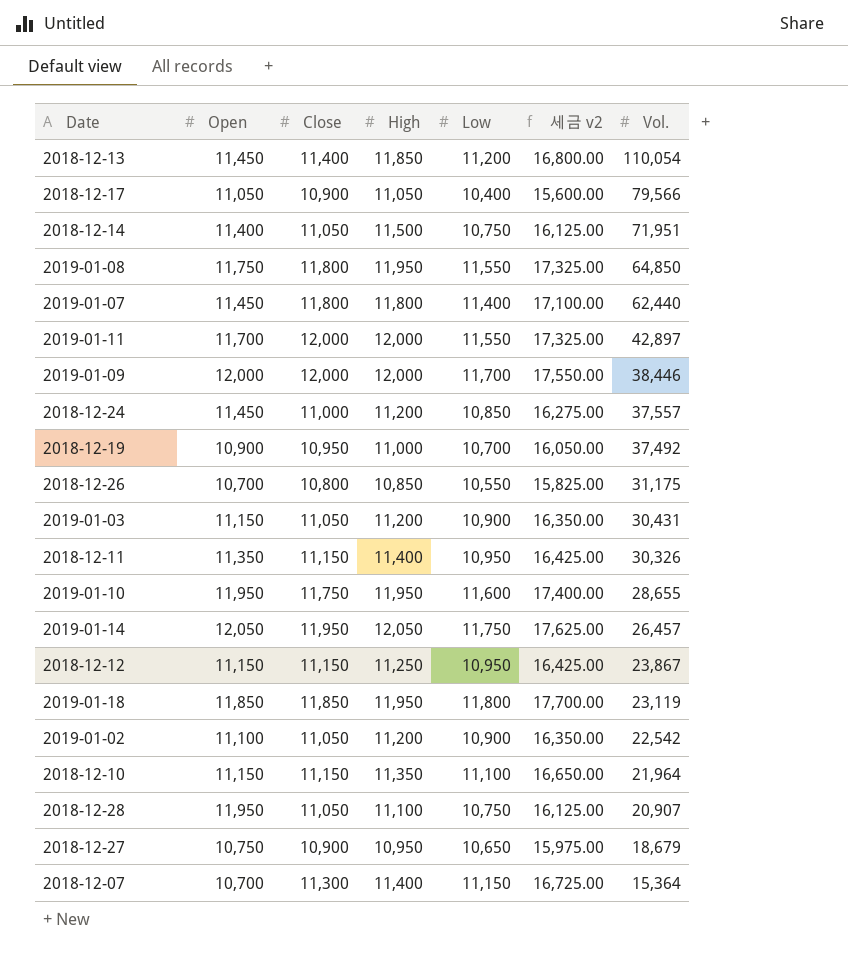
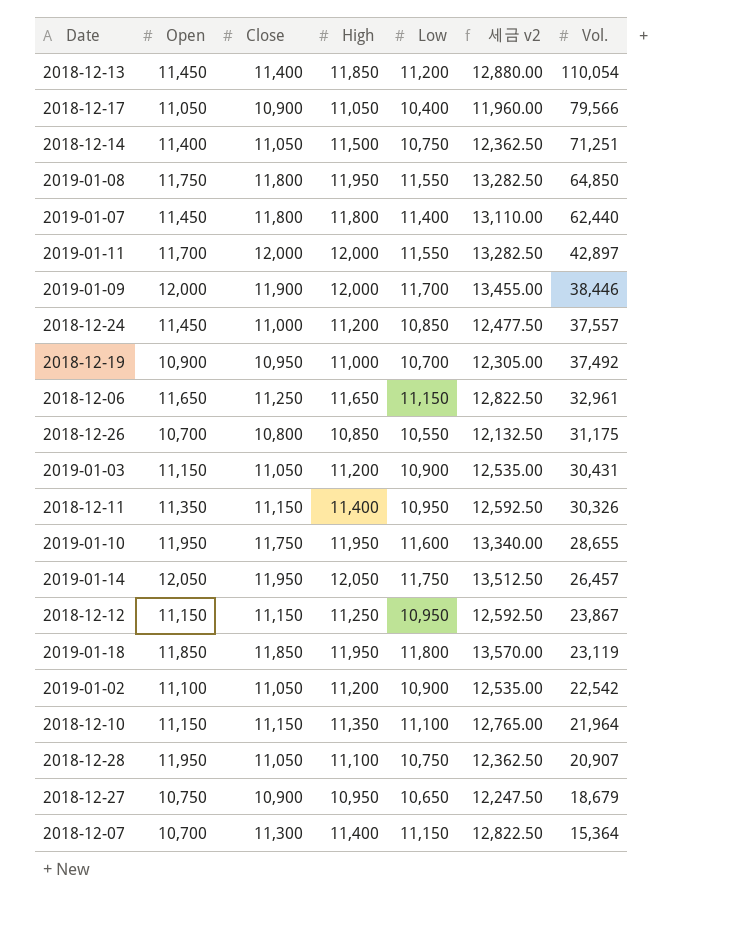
column 세금 v2 | formula: [Low] * 1.5 -> [Low] * 1.15
2018-12-14 | Vol.: 71,951 -> 71,251
2019-01-09 | Close: 12,000 -> 11,900
row 2018-12-06: none -> 11,650 | 11,250 | 11,650 | 11,150 | 12,822.50 | 32,961

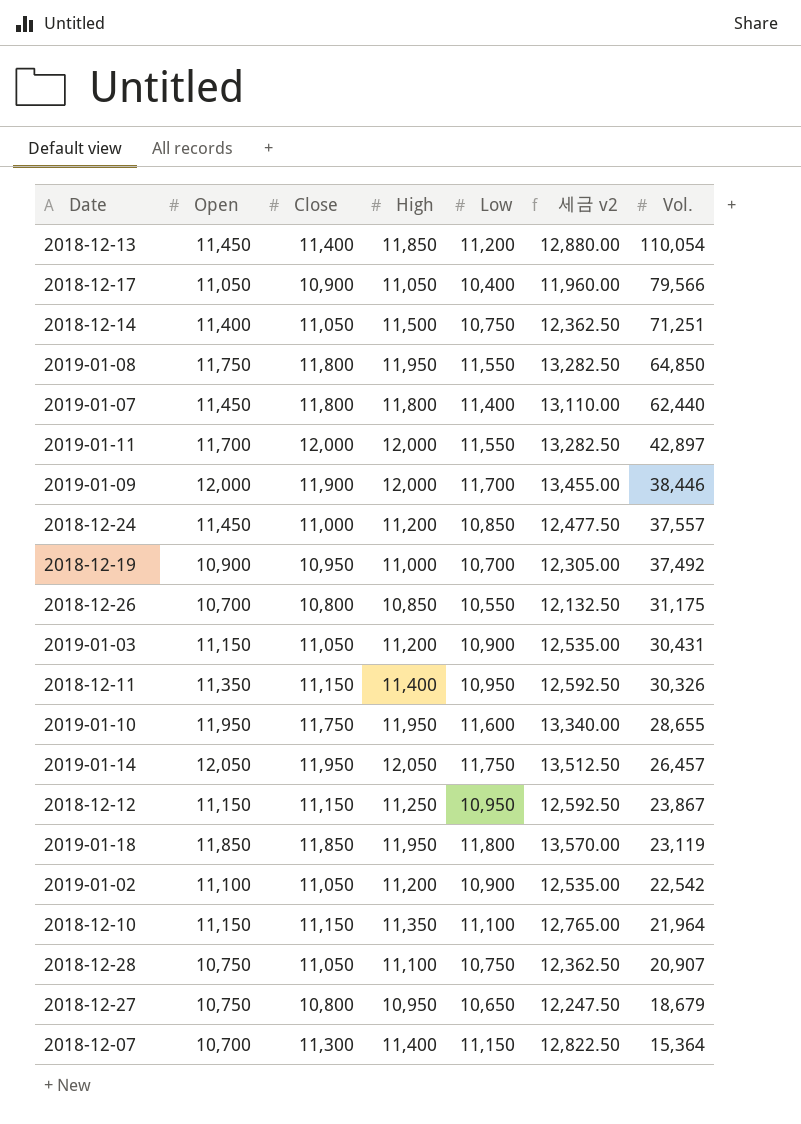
row 2018-12-06: 11,650 | 11,250 | 11,650 | 11,150 | 12,822.50 | 32,961 -> none
2018-12-28 | Open: 11,950 -> 10,750
2018-12-27 | Close: 10,900 -> 10,800

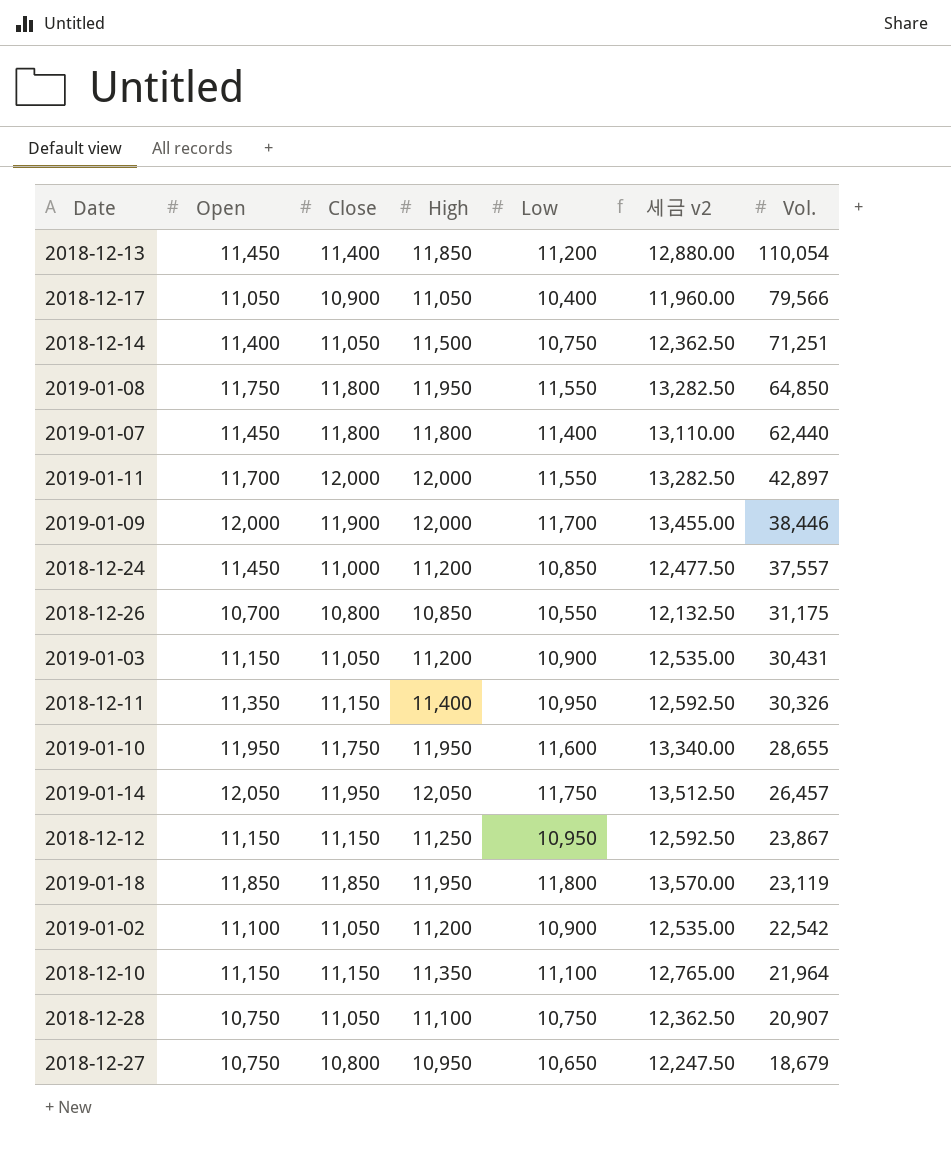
row 2018-12-19: 10,900 | 10,950 | 11,000 | 10,700 | 12,305.00 | 37,492 -> none
row 2018-12-07: 10,700 | 11,300 | 11,400 | 11,150 | 12,822.50 | 15,364 -> none

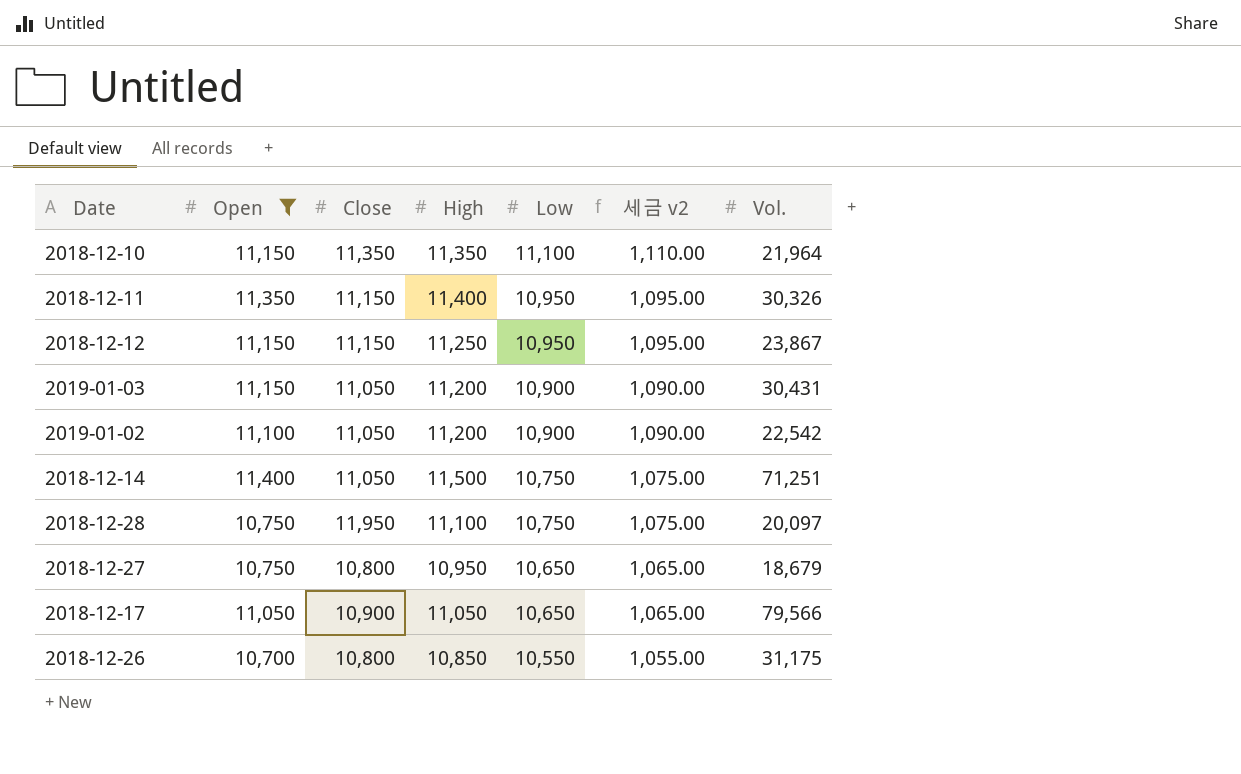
filter: none -> Open <= 11,400
row order: Vol. descending -> Low descending
column 세금 v2 | formula: [Low] * 1.15 -> [Low] * 0.1
2018-12-10 | Close: 11,150 -> 11,350
2018-12-28 | Close: 11,050 -> 11,950
2018-12-28 | Vol.: 20,907 -> 20,097
2018-12-17 | Low: 10,400 -> 10,650

